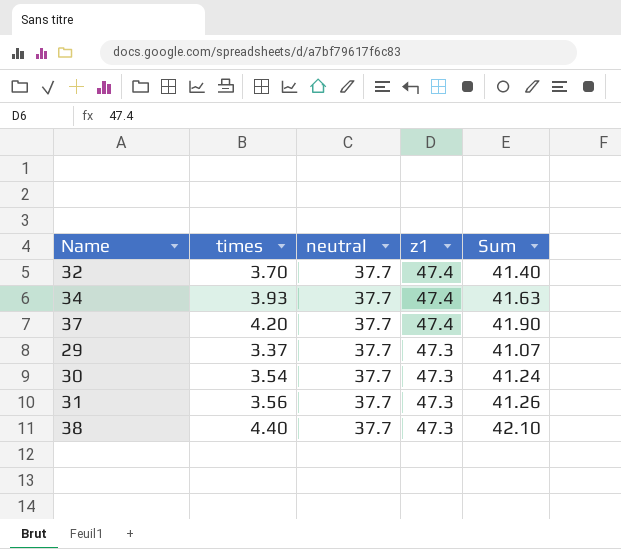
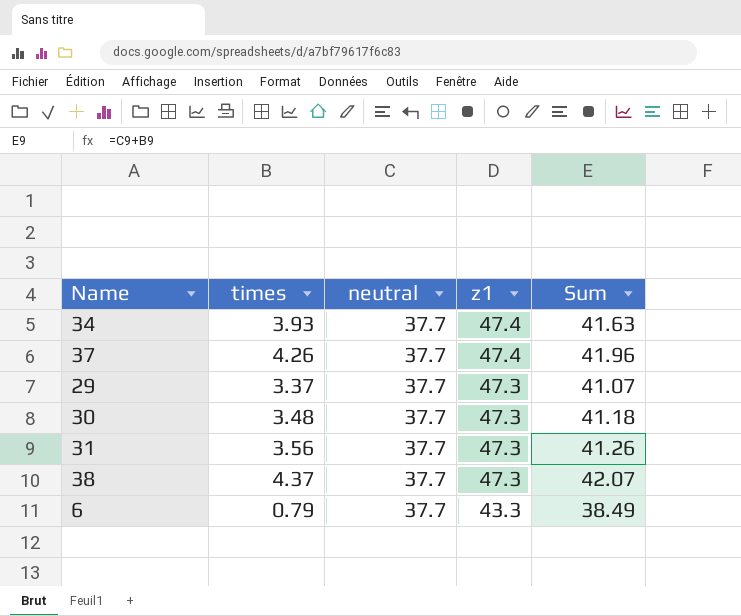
row 32: 3.70 | 37.7 | 47.4 | 41.40 -> none
37 | times: 4.20 -> 4.26
37 | Sum: 41.90 -> 41.96
30 | times: 3.54 -> 3.48
30 | Sum: 41.24 -> 41.18
38 | times: 4.40 -> 4.37
38 | Sum: 42.10 -> 42.07
row 6: none -> 0.79 | 37.7 | 43.3 | 38.49

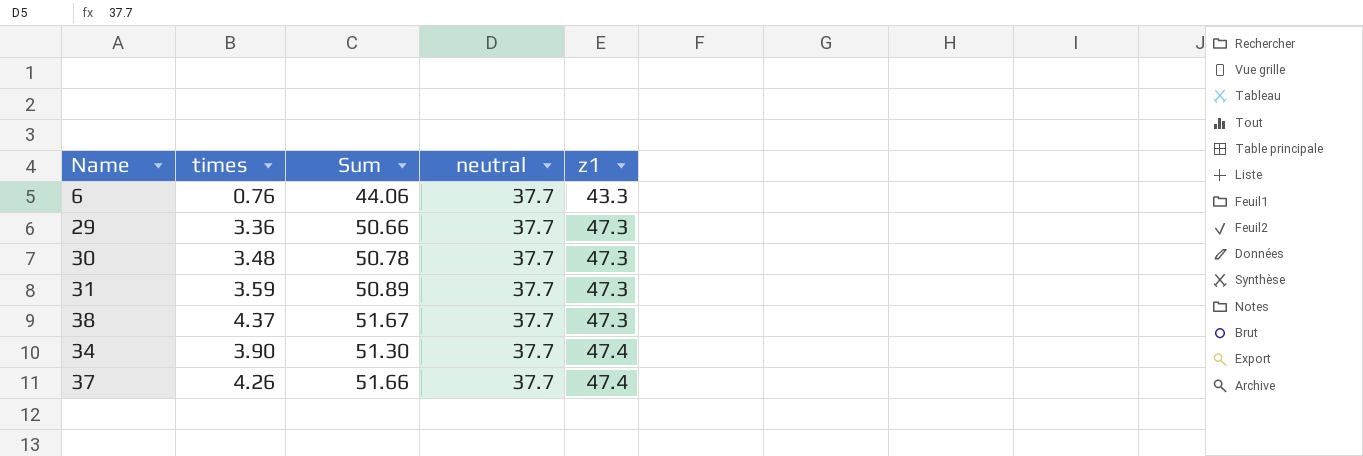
row order: z1 descending -> z1 ascending
column Sum | formula: [times] + [neutral] -> [times] + [z1]
column Sum | position: 5 -> 3
6 | times: 0.79 -> 0.76
29 | times: 3.37 -> 3.36
31 | times: 3.56 -> 3.59
34 | times: 3.93 -> 3.90

